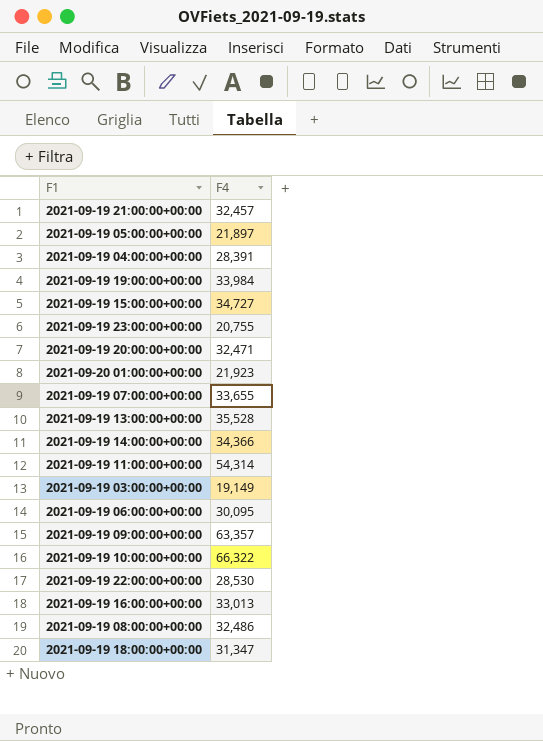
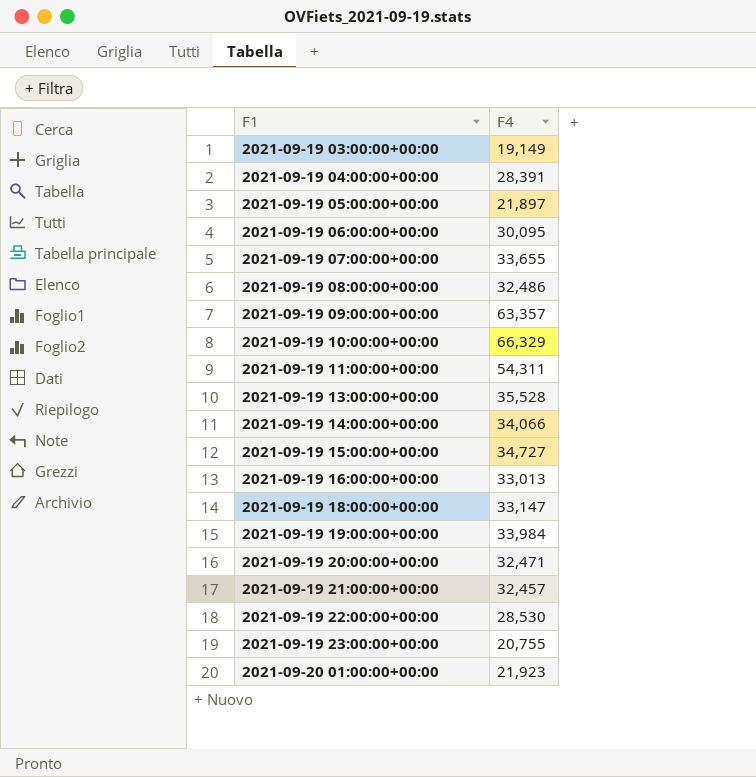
row order: none -> F1 ascending
2021-09-19 10:00:00+00:00 | F4: 66,322 -> 66,329
2021-09-19 11:00:00+00:00 | F4: 54,314 -> 54,311
2021-09-19 14:00:00+00:00 | F4: 34,366 -> 34,066
2021-09-19 18:00:00+00:00 | F4: 31,347 -> 33,147

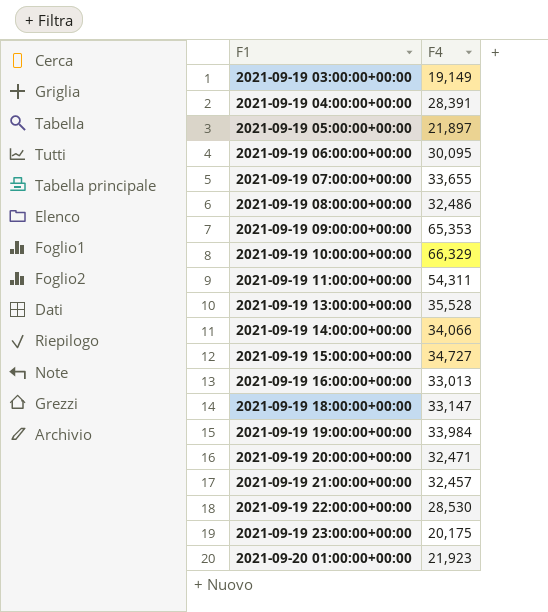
2021-09-19 09:00:00+00:00 | F4: 63,357 -> 65,353
2021-09-19 23:00:00+00:00 | F4: 20,755 -> 20,175

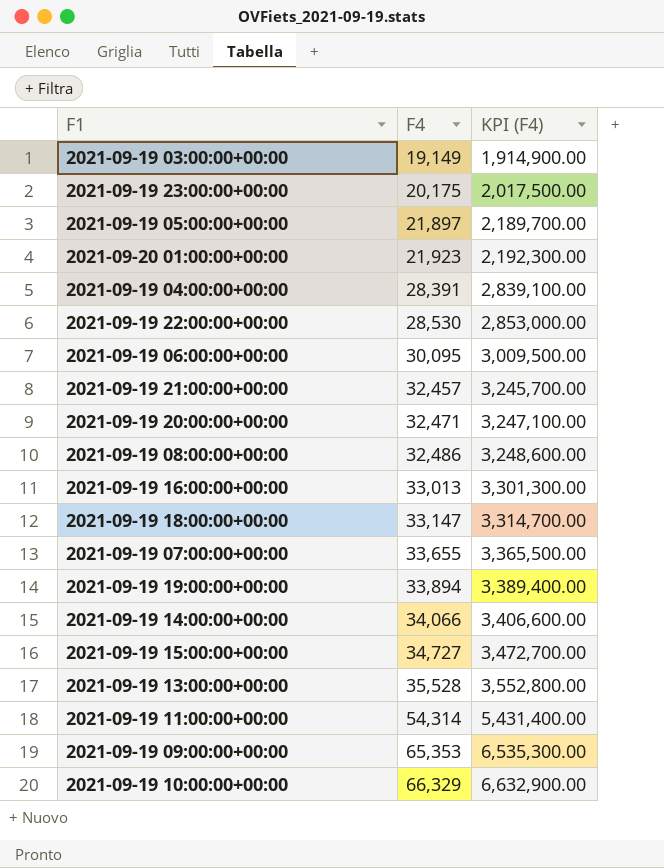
row order: F1 ascending -> F4 ascending
column KPI (F4) | formula: none -> [F4] * 100
2021-09-19 19:00:00+00:00 | F4: 33,984 -> 33,894
2021-09-19 11:00:00+00:00 | F4: 54,311 -> 54,314

